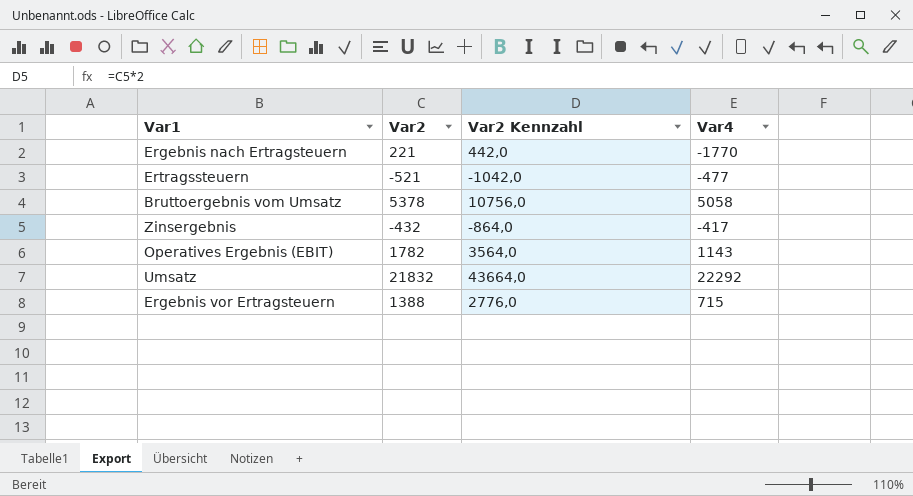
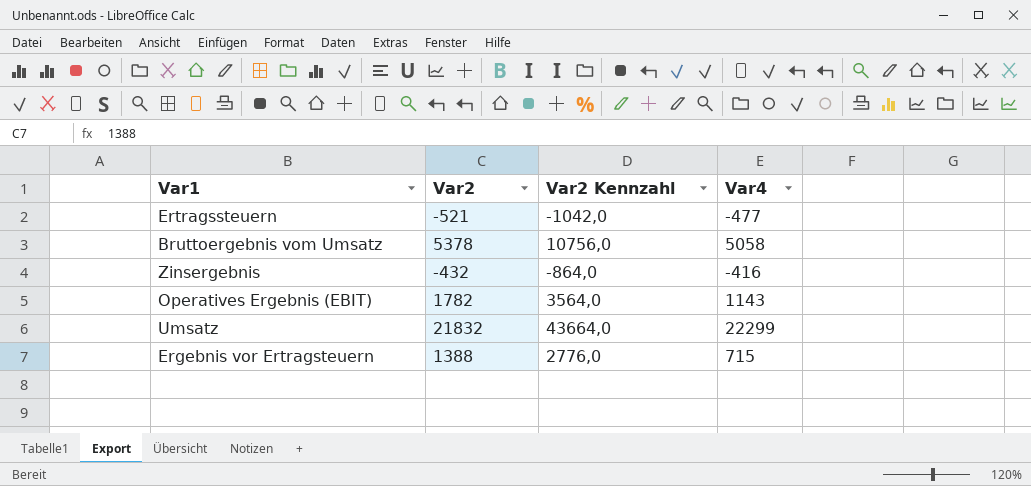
row Ergebnis nach Ertragsteuern: 221 | 442,0 | -1770 -> none
Zinsergebnis | Var4: -417 -> -416
Umsatz | Var4: 22292 -> 22299

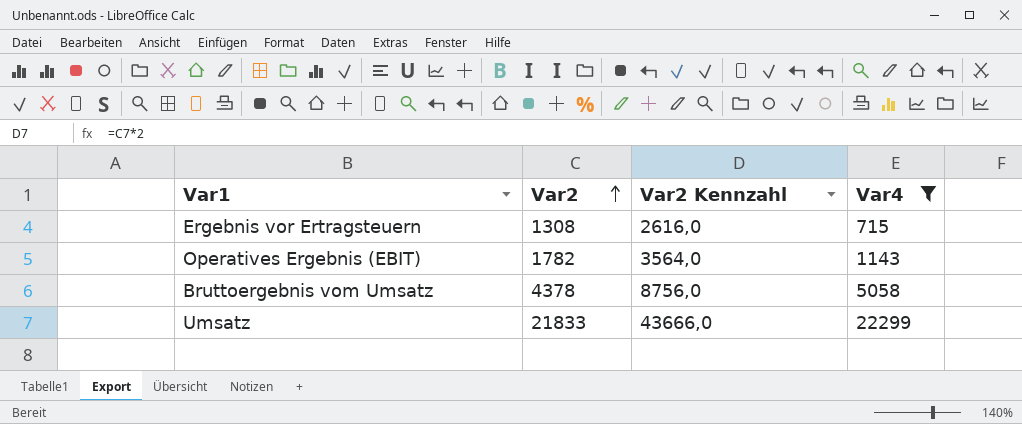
filter: none -> Var4 >= 715
row order: none -> Var2 ascending
Ergebnis vor Ertragsteuern | Var2: 1388 -> 1308
Ergebnis vor Ertragsteuern | Var2 Kennzahl: 2776,0 -> 2616,0
Bruttoergebnis vom Umsatz | Var2: 5378 -> 4378
Bruttoergebnis vom Umsatz | Var2 Kennzahl: 10756,0 -> 8756,0
Umsatz | Var2: 21832 -> 21833
Umsatz | Var2 Kennzahl: 43664,0 -> 43666,0

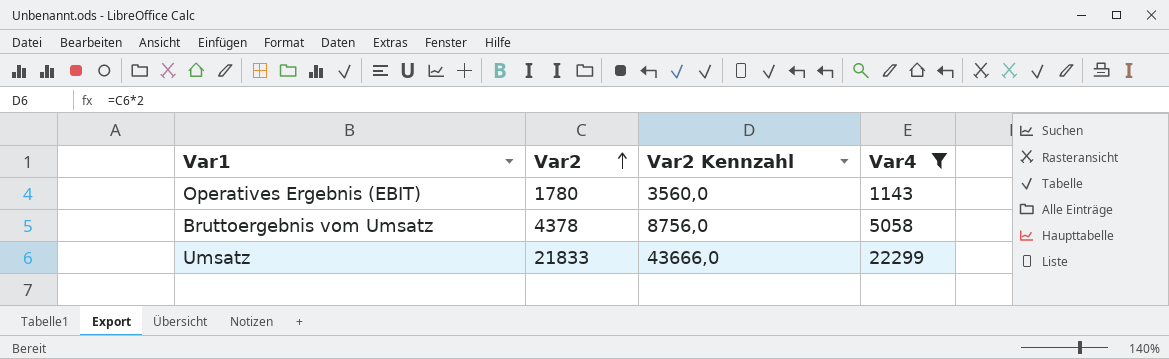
row Ergebnis vor Ertragsteuern: 1308 | 2616,0 | 715 -> none
Operatives Ergebnis (EBIT) | Var2: 1782 -> 1780
Operatives Ergebnis (EBIT) | Var2 Kennzahl: 3564,0 -> 3560,0

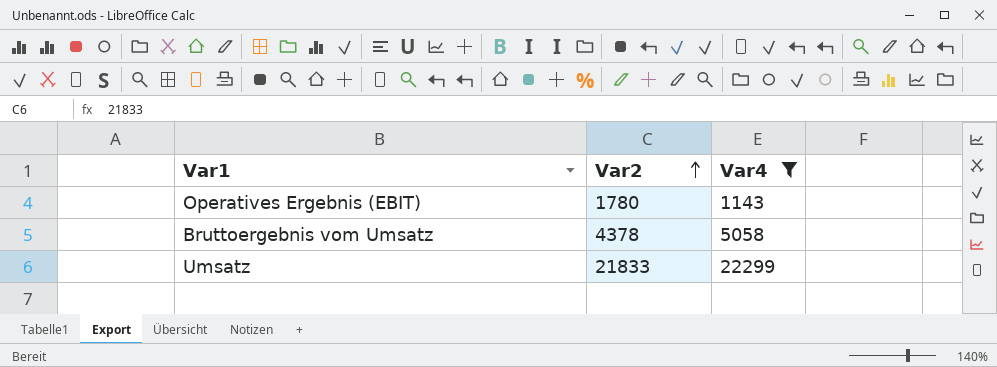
column Var2 Kennzahl | formula: [Var2] * 2 -> none

